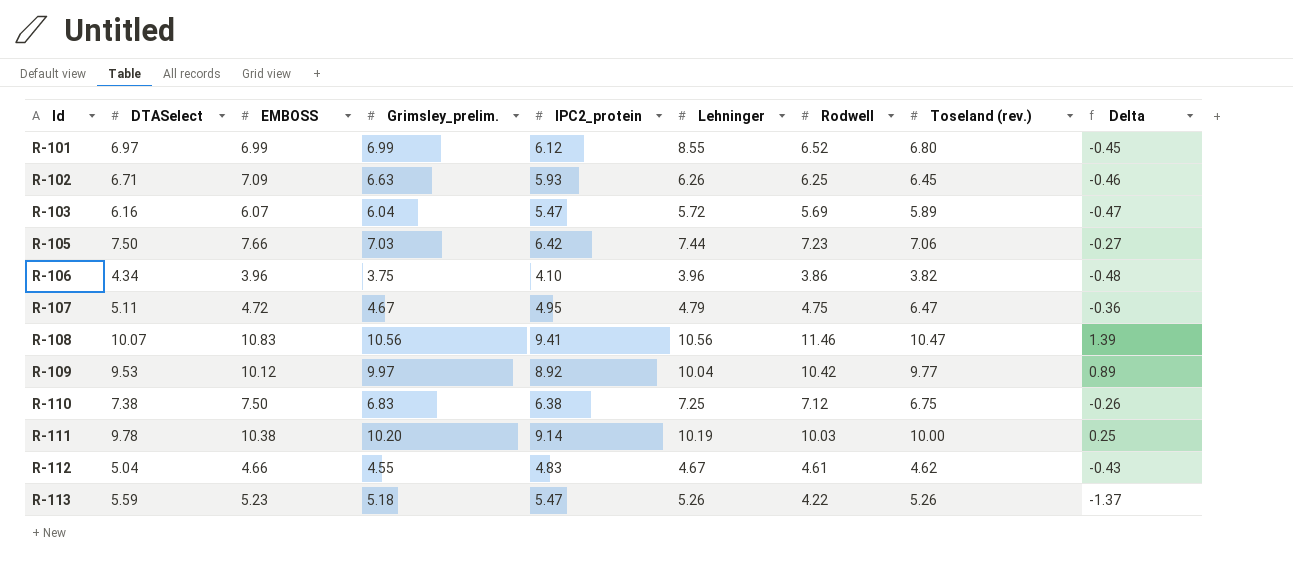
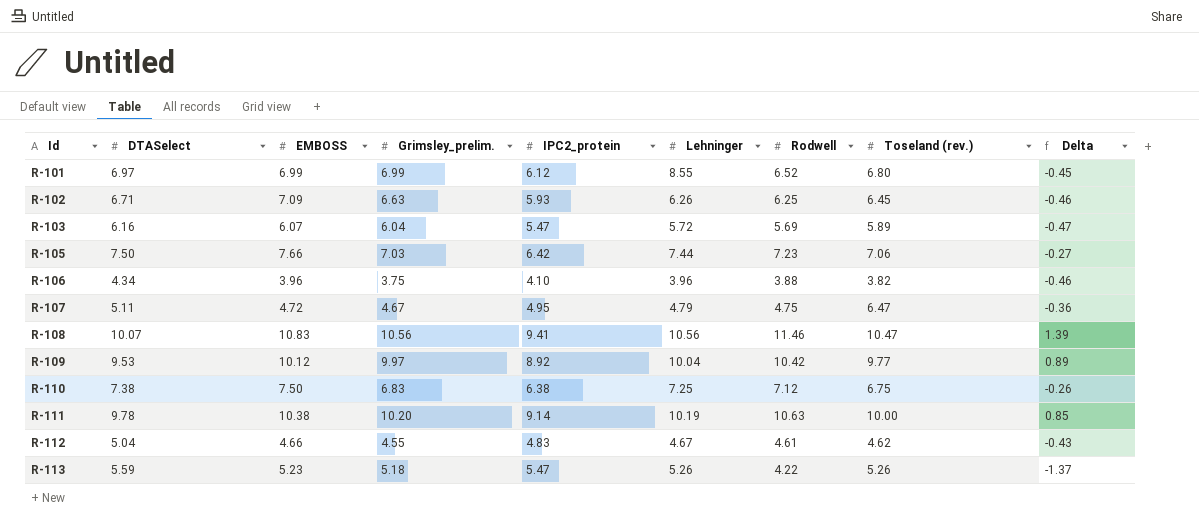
R-106 | Rodwell: 3.86 -> 3.88
R-106 | Delta: -0.48 -> -0.46
R-111 | Rodwell: 10.03 -> 10.63
R-111 | Delta: 0.25 -> 0.85

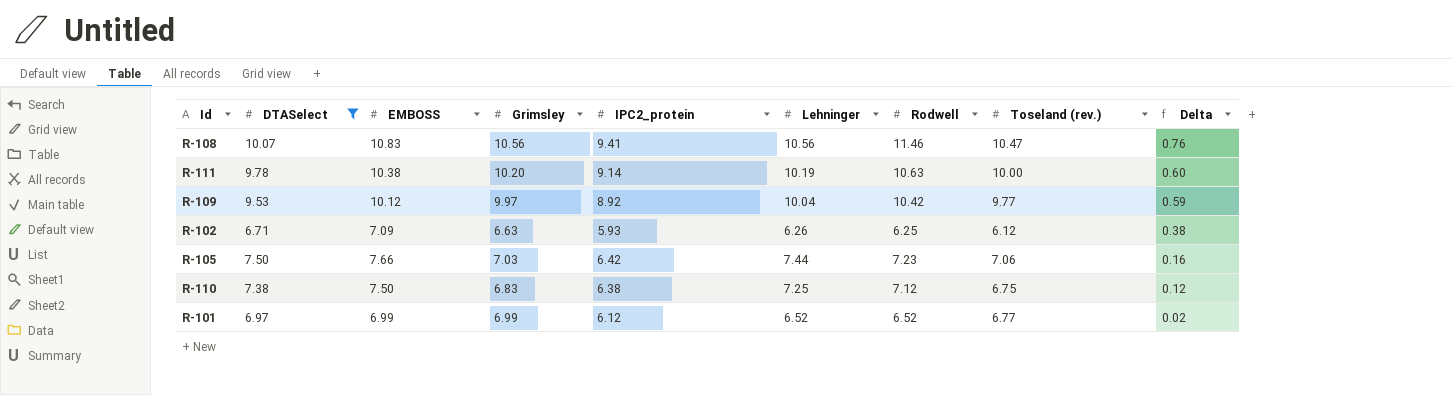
filter: none -> DTASelect >= 6.71
row order: Id ascending -> Delta descending
column name: Grimsley_prelim. -> Grimsley
column Delta | formula: [Rodwell] - [DTASelect] -> [EMBOSS] - [DTASelect]
R-102 | Toseland (rev.): 6.45 -> 6.12
R-101 | Lehninger: 8.55 -> 6.52
R-101 | Toseland (rev.): 6.80 -> 6.77

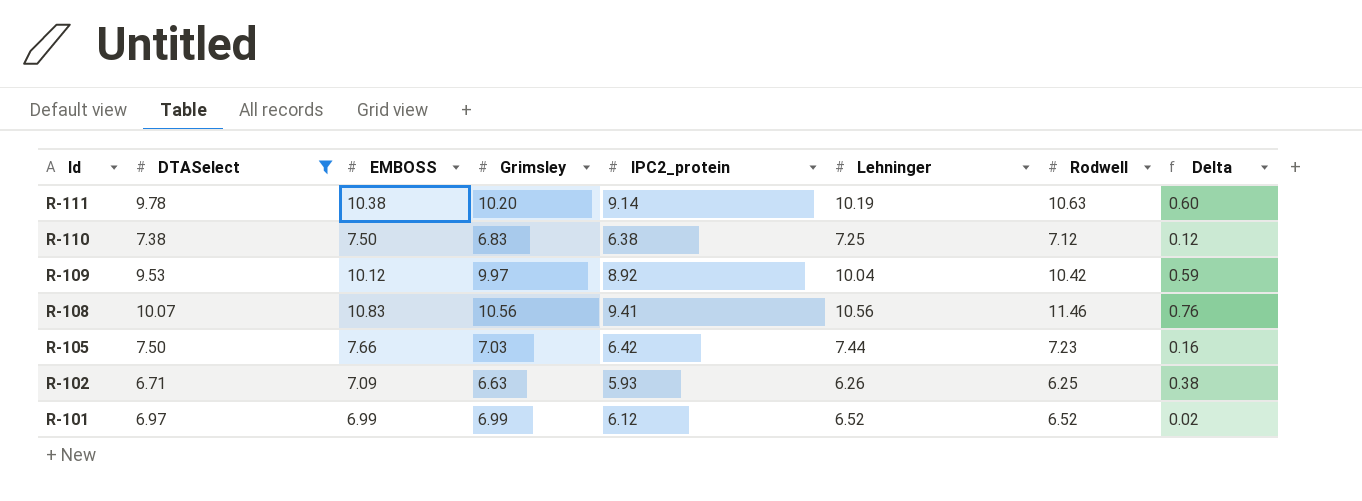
row order: Delta descending -> Id descending
column Toseland (rev.) | position: 8 -> none

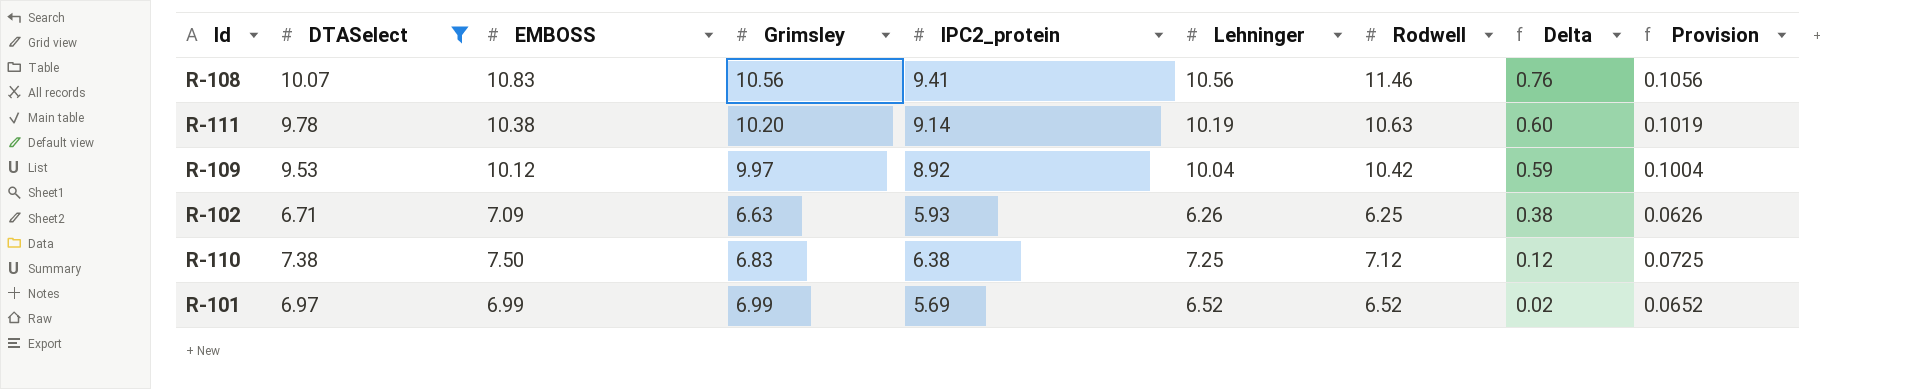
row order: Id descending -> Delta descending
column Provision | formula: none -> [Lehninger] * 0.01
row R-105: 7.50 | 7.66 | 7.03 | 6.42 | 7.44 | 7.23 | 0.16 -> none
R-101 | IPC2_protein: 6.12 -> 5.69

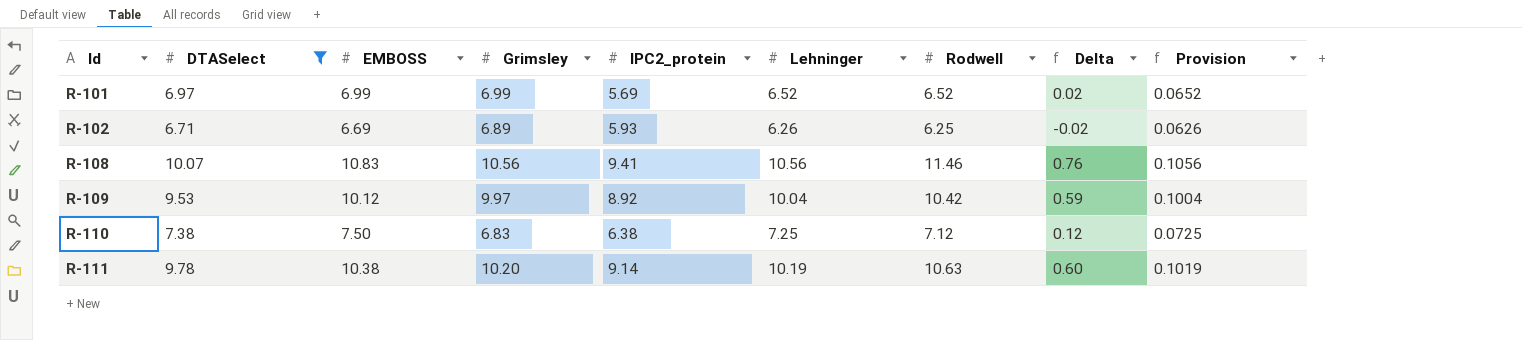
row order: Delta descending -> Id ascending
R-102 | EMBOSS: 7.09 -> 6.69
R-102 | Grimsley: 6.63 -> 6.89
R-102 | Delta: 0.38 -> -0.02

